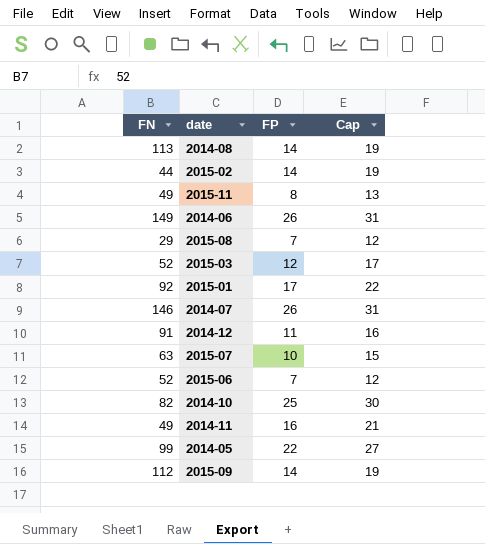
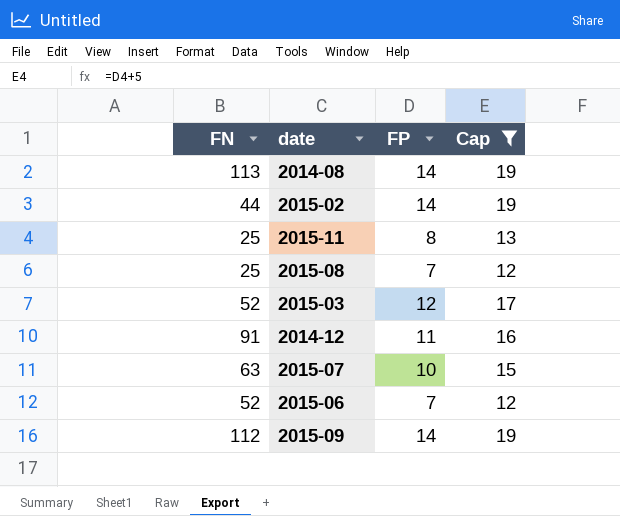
filter: none -> Cap <= 19
2015-11 | FN: 49 -> 25
2015-08 | FN: 29 -> 25

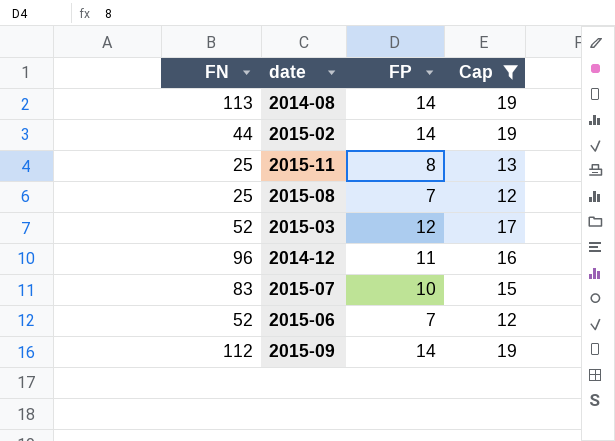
2014-12 | FN: 91 -> 96
2015-07 | FN: 63 -> 83

